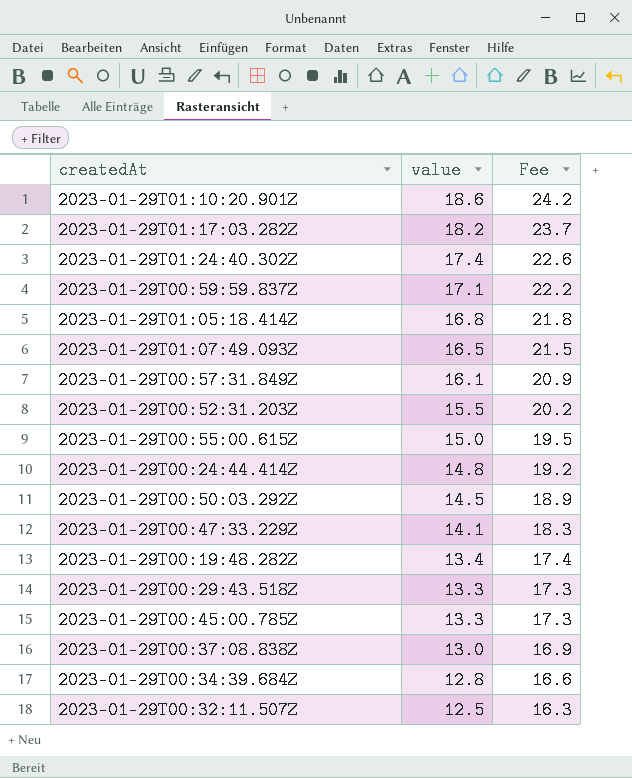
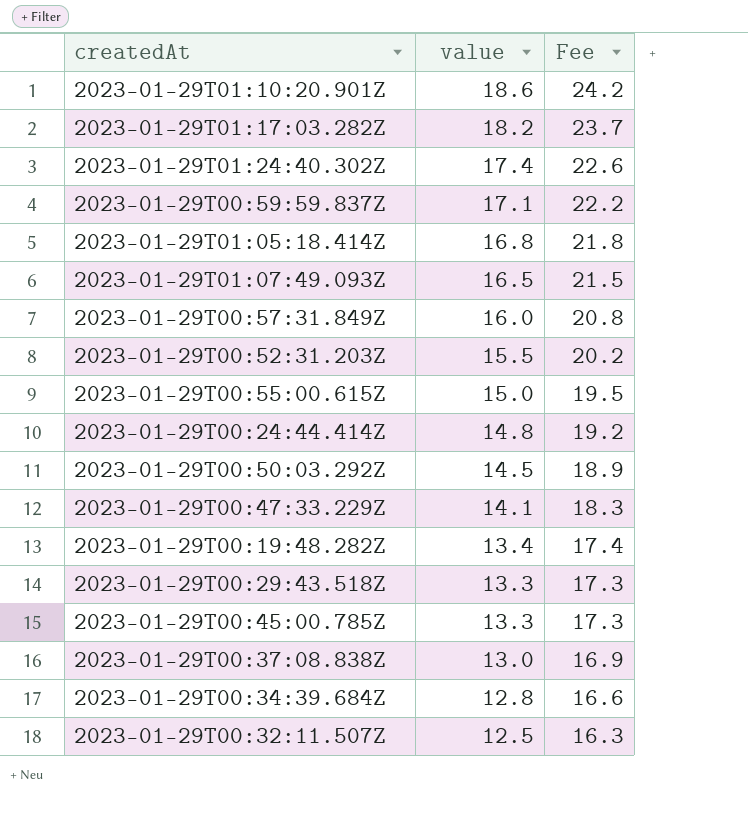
2023-01-29T00:57:31.849Z | value: 16.1 -> 16.0
2023-01-29T00:57:31.849Z | Fee: 20.9 -> 20.8

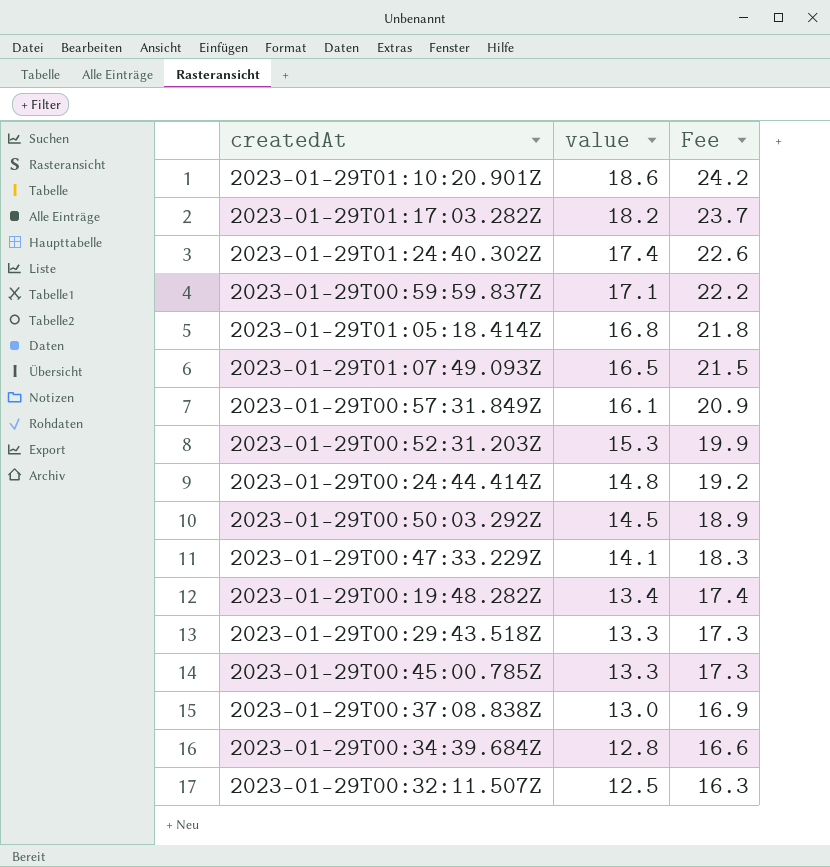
row 2023-01-29T00:55:00.615Z: 15.0 | 19.5 -> none
2023-01-29T00:57:31.849Z | value: 16.0 -> 16.1
2023-01-29T00:57:31.849Z | Fee: 20.8 -> 20.9
2023-01-29T00:52:31.203Z | value: 15.5 -> 15.3
2023-01-29T00:52:31.203Z | Fee: 20.2 -> 19.9

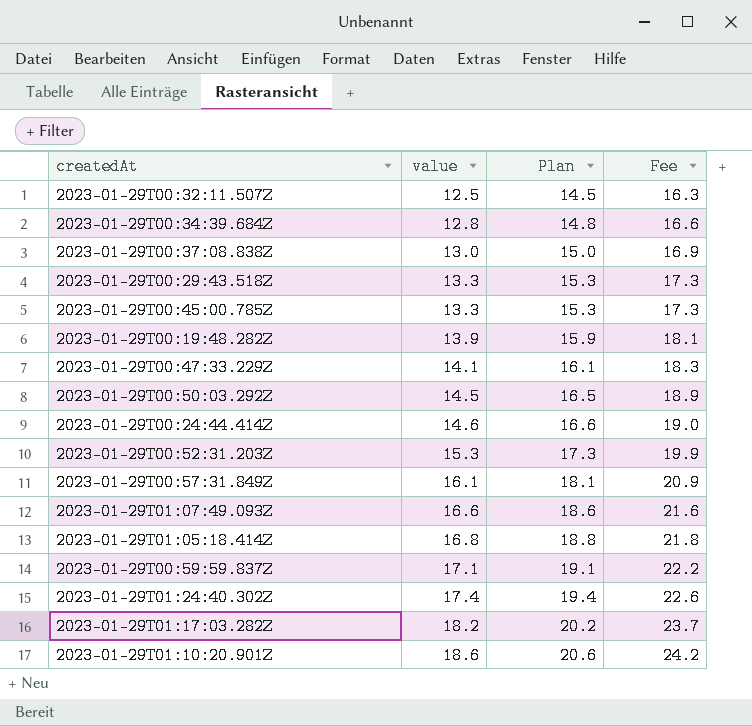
row order: value descending -> value ascending
column Plan | formula: none -> [value] + 2
2023-01-29T00:19:48.282Z | value: 13.4 -> 13.9
2023-01-29T00:19:48.282Z | Fee: 17.4 -> 18.1
2023-01-29T00:24:44.414Z | value: 14.8 -> 14.6
2023-01-29T00:24:44.414Z | Fee: 19.2 -> 19.0
2023-01-29T01:07:49.093Z | value: 16.5 -> 16.6
2023-01-29T01:07:49.093Z | Fee: 21.5 -> 21.6

